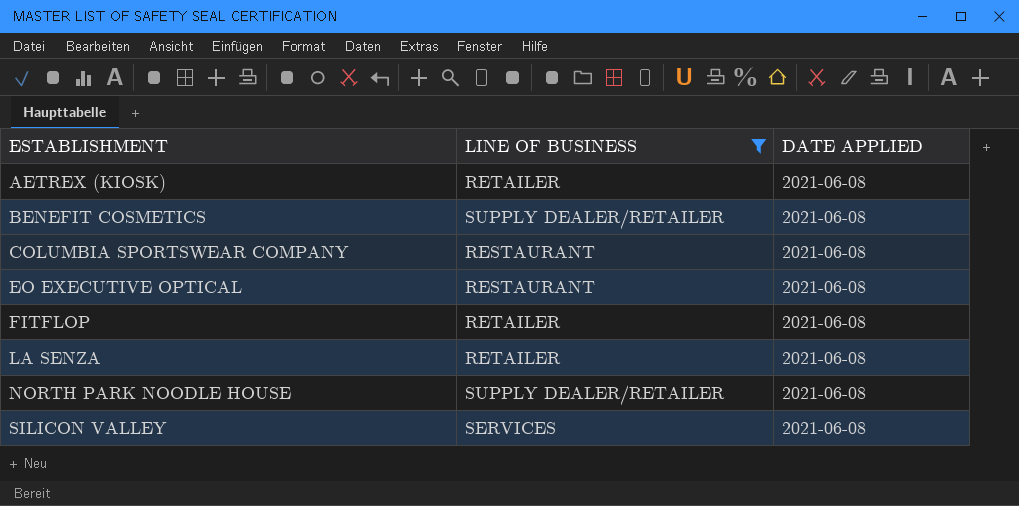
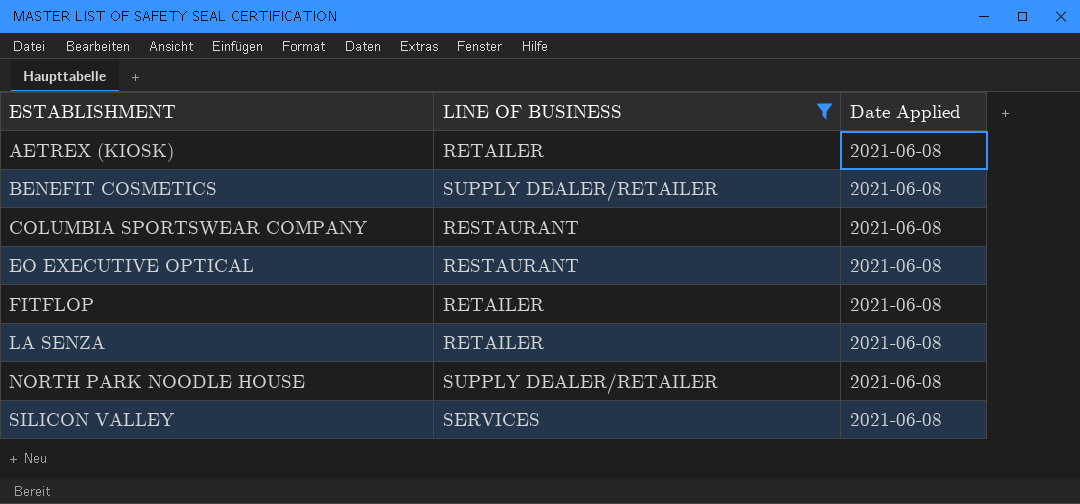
column name: DATE APPLIED -> Date Applied

